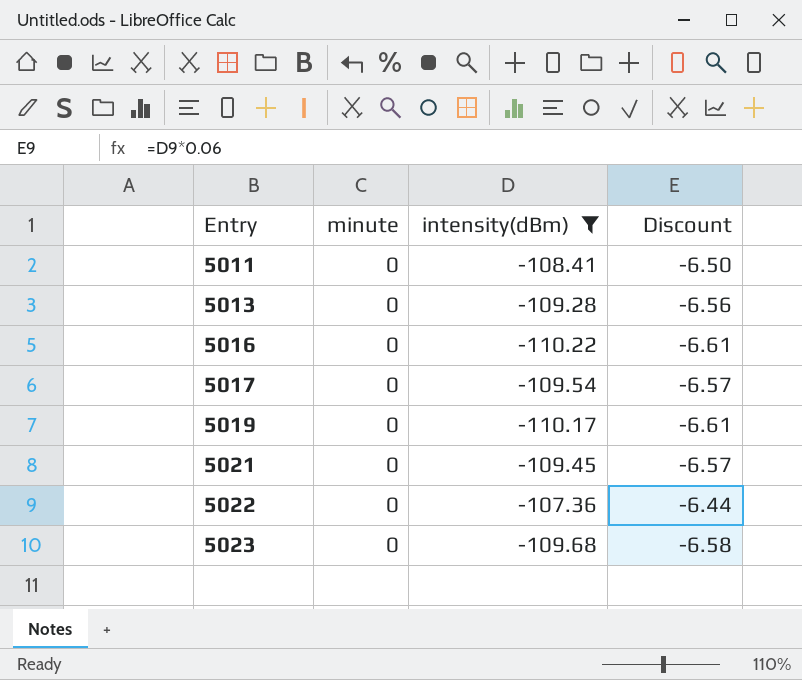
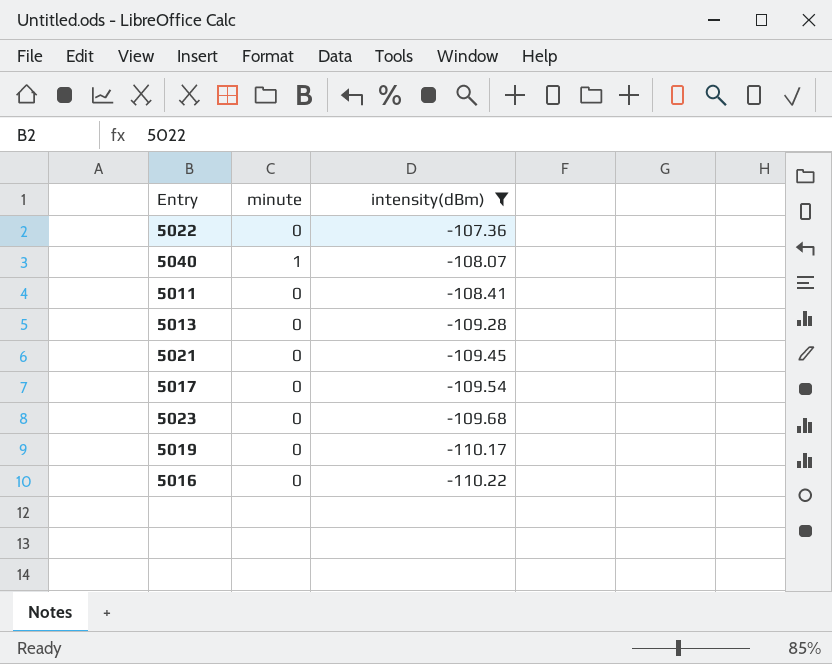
row order: Entry ascending -> intensity(dBm) descending
column Discount | formula: [intensity(dBm)] * 0.06 -> none
row 5040: none -> 1 | -108.07

